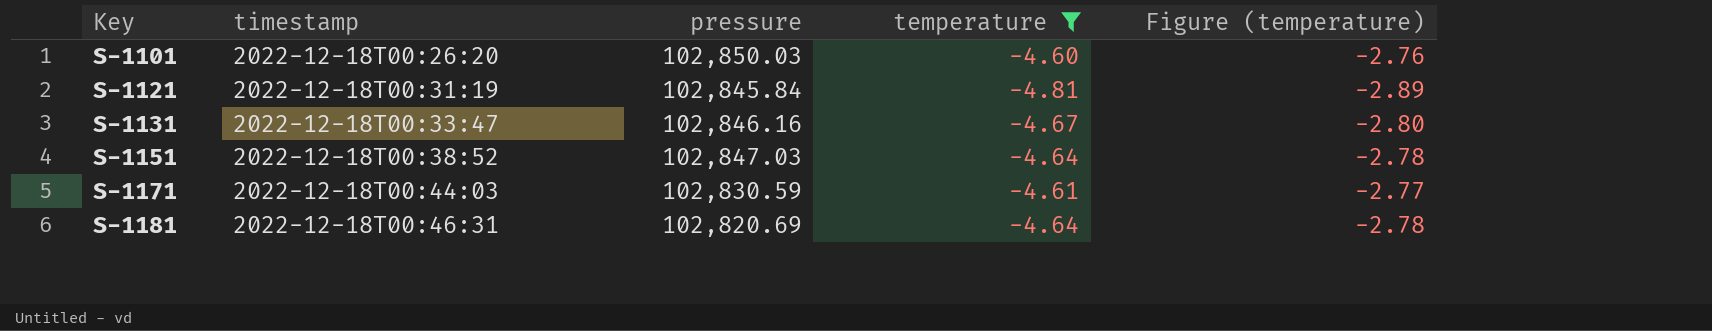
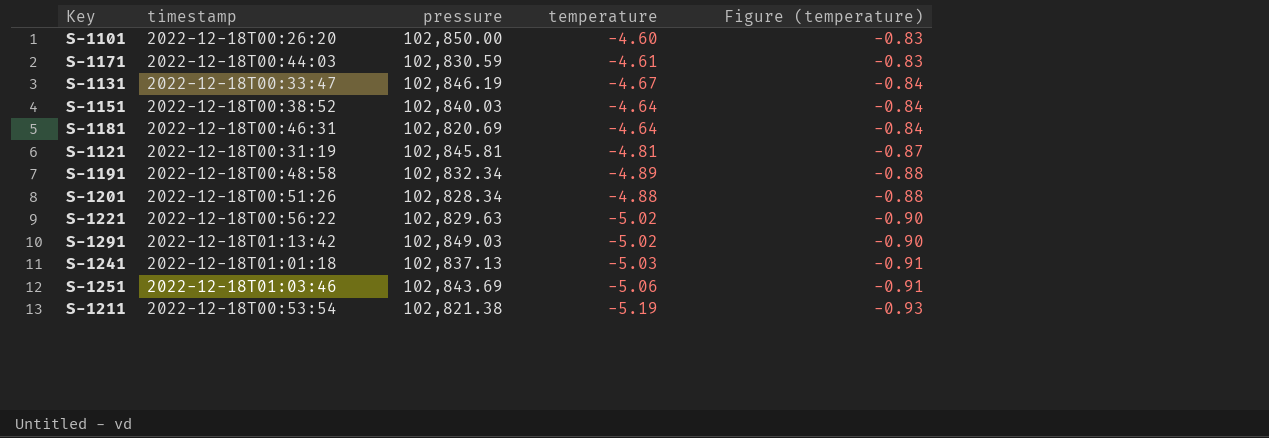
filter: temperature >= -4.81 -> none
row order: Key ascending -> Figure (temperature) descending
column Figure (temperature) | formula: [temperature] * 0.6 -> [temperature] * 0.18
S-1101 | pressure: 102,850.03 -> 102,850.00
S-1131 | pressure: 102,846.16 -> 102,846.19
S-1151 | pressure: 102,847.03 -> 102,840.03
S-1121 | pressure: 102,845.84 -> 102,845.81

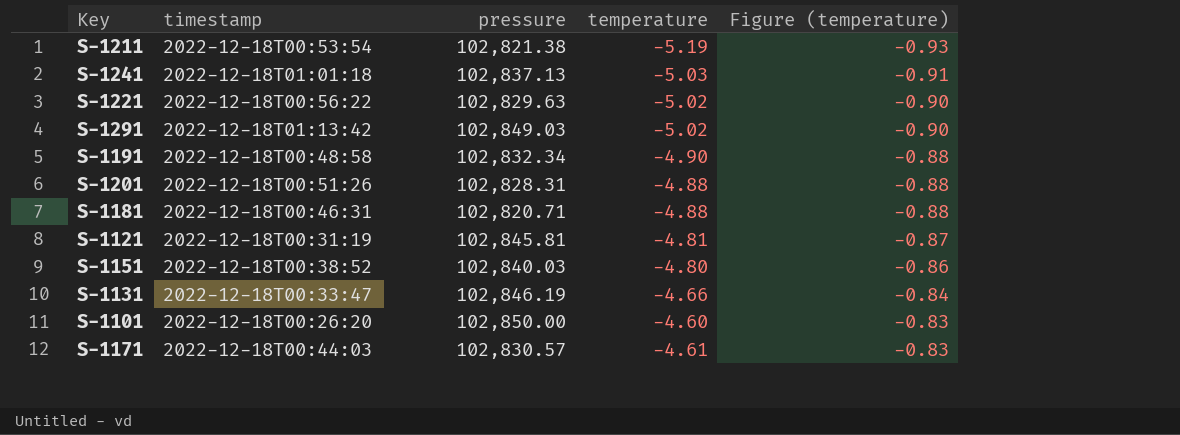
row order: Figure (temperature) descending -> Figure (temperature) ascending
row S-1251: 2022-12-18T01:03:46 | 102,843.69 | -5.06 | -0.91 -> none
S-1191 | temperature: -4.89 -> -4.90
S-1201 | pressure: 102,828.34 -> 102,828.31
S-1181 | pressure: 102,820.69 -> 102,820.71
S-1181 | temperature: -4.64 -> -4.88
S-1181 | Figure (temperature): -0.84 -> -0.88
S-1151 | temperature: -4.64 -> -4.80
S-1151 | Figure (temperature): -0.84 -> -0.86
S-1131 | temperature: -4.67 -> -4.66
S-1171 | pressure: 102,830.59 -> 102,830.57

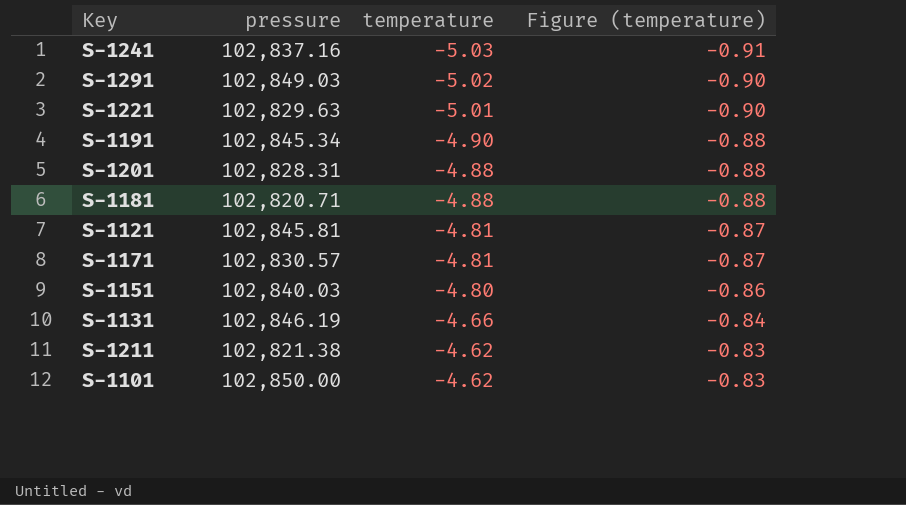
row order: Figure (temperature) ascending -> temperature ascending
column timestamp | position: 2 -> none
S-1241 | pressure: 102,837.13 -> 102,837.16
S-1221 | temperature: -5.02 -> -5.01
S-1191 | pressure: 102,832.34 -> 102,845.34
S-1171 | temperature: -4.61 -> -4.81
S-1171 | Figure (temperature): -0.83 -> -0.87
S-1211 | temperature: -5.19 -> -4.62
S-1211 | Figure (temperature): -0.93 -> -0.83
S-1101 | temperature: -4.60 -> -4.62

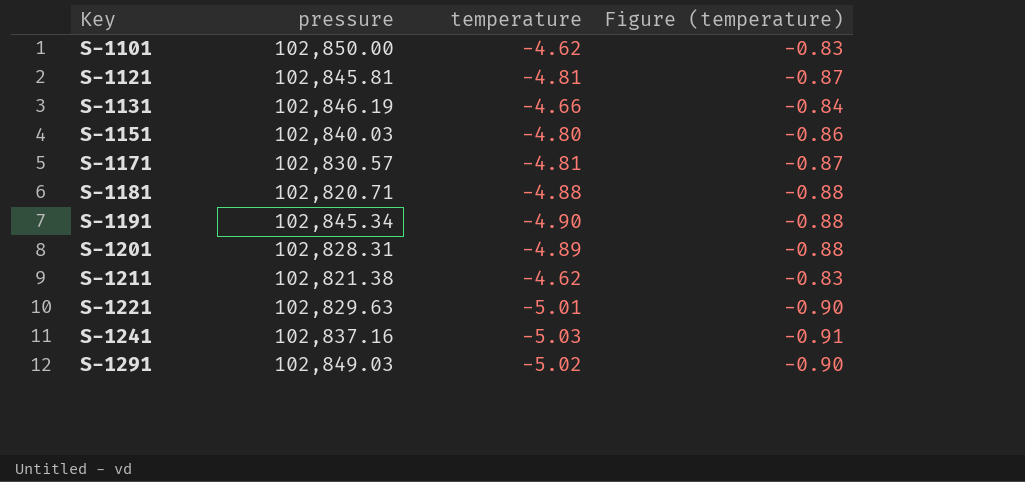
row order: temperature ascending -> Key ascending
S-1201 | temperature: -4.88 -> -4.89

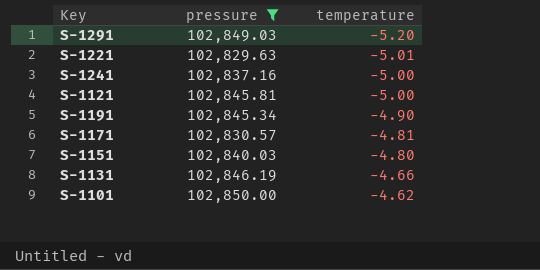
filter: none -> pressure >= 102,829.63
row order: Key ascending -> temperature ascending
column Figure (temperature) | formula: [temperature] * 0.18 -> none
S-1291 | temperature: -5.02 -> -5.20
S-1241 | temperature: -5.03 -> -5.00
S-1121 | temperature: -4.81 -> -5.00

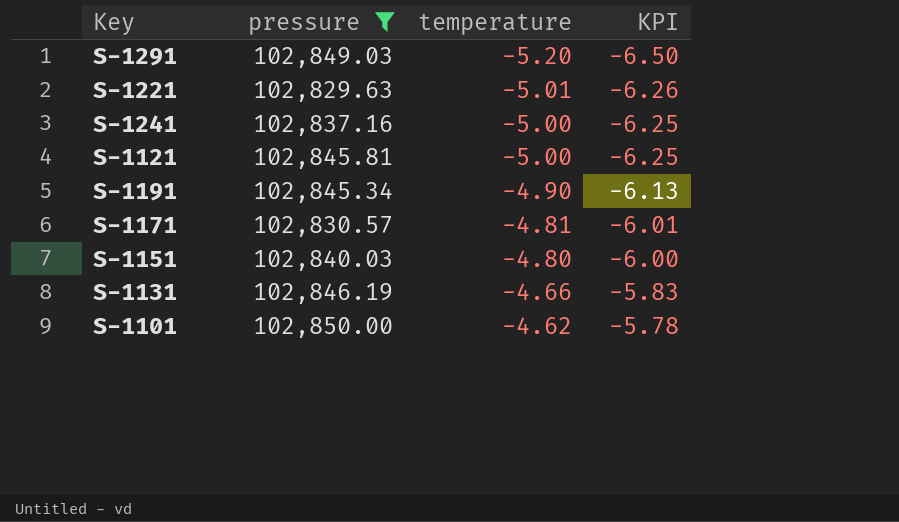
column KPI | formula: none -> [temperature] * 1.25

